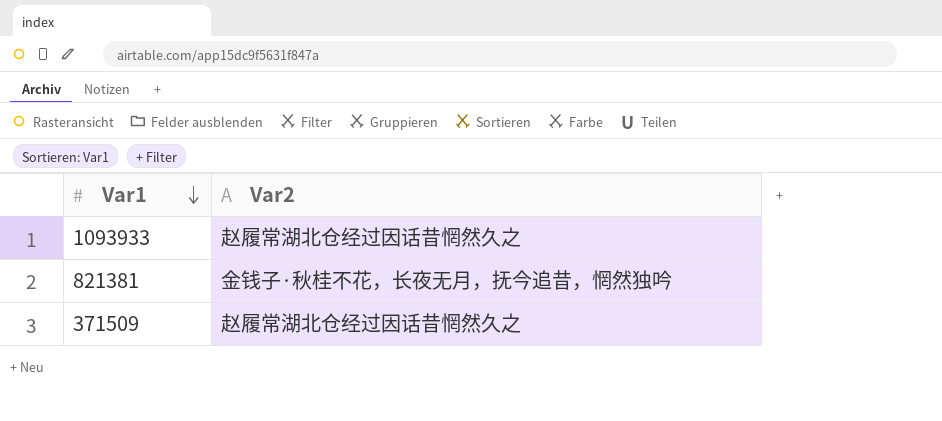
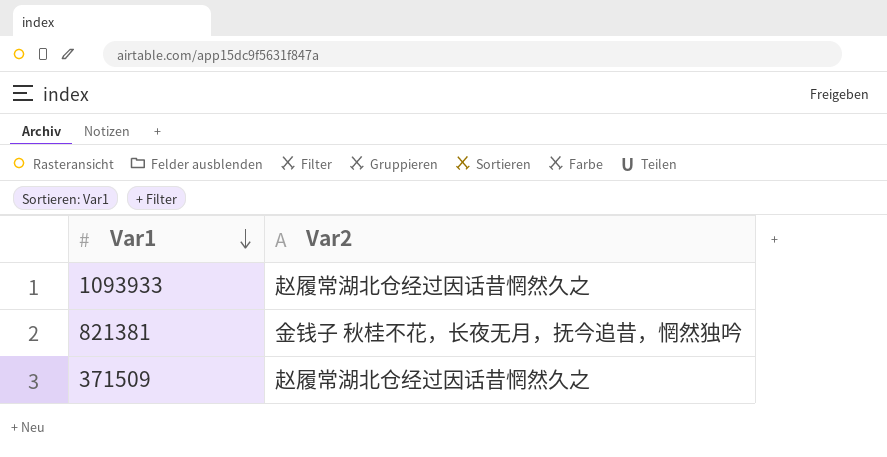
821381 | Var2: 金钱子·秋桂不花，长夜无月，抚今追昔，惘然独吟 -> 金钱子 秋桂不花，长夜无月，抚今追昔，惘然独吟

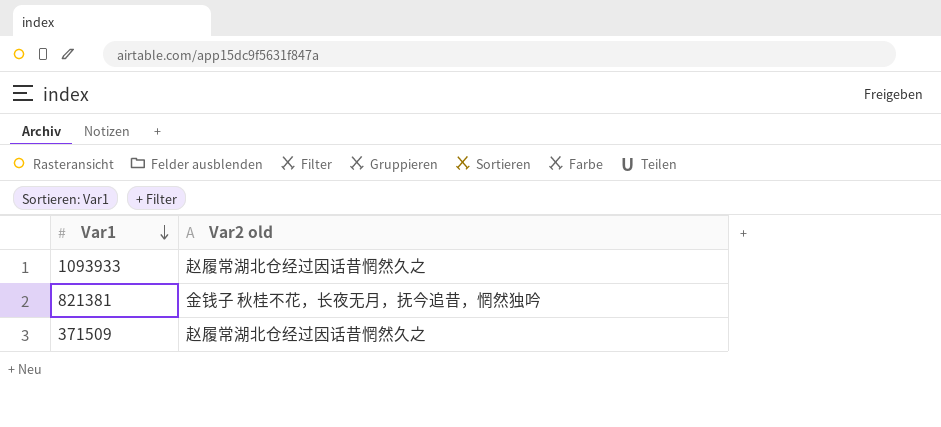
column name: Var2 -> Var2 old

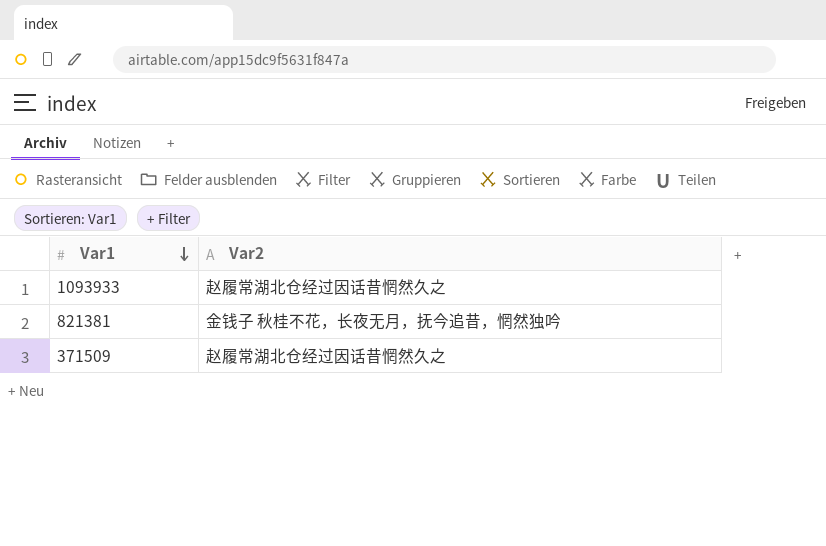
column name: Var2 old -> Var2

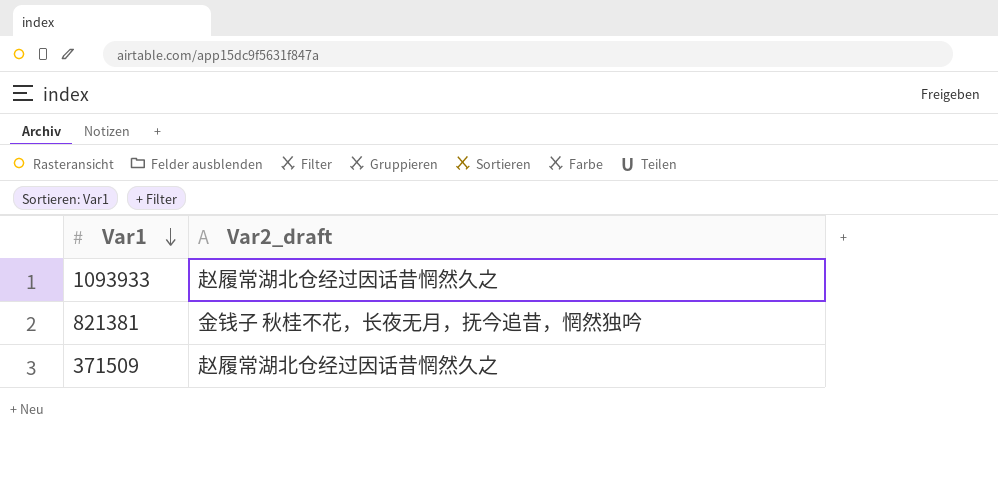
column name: Var2 -> Var2_draft

